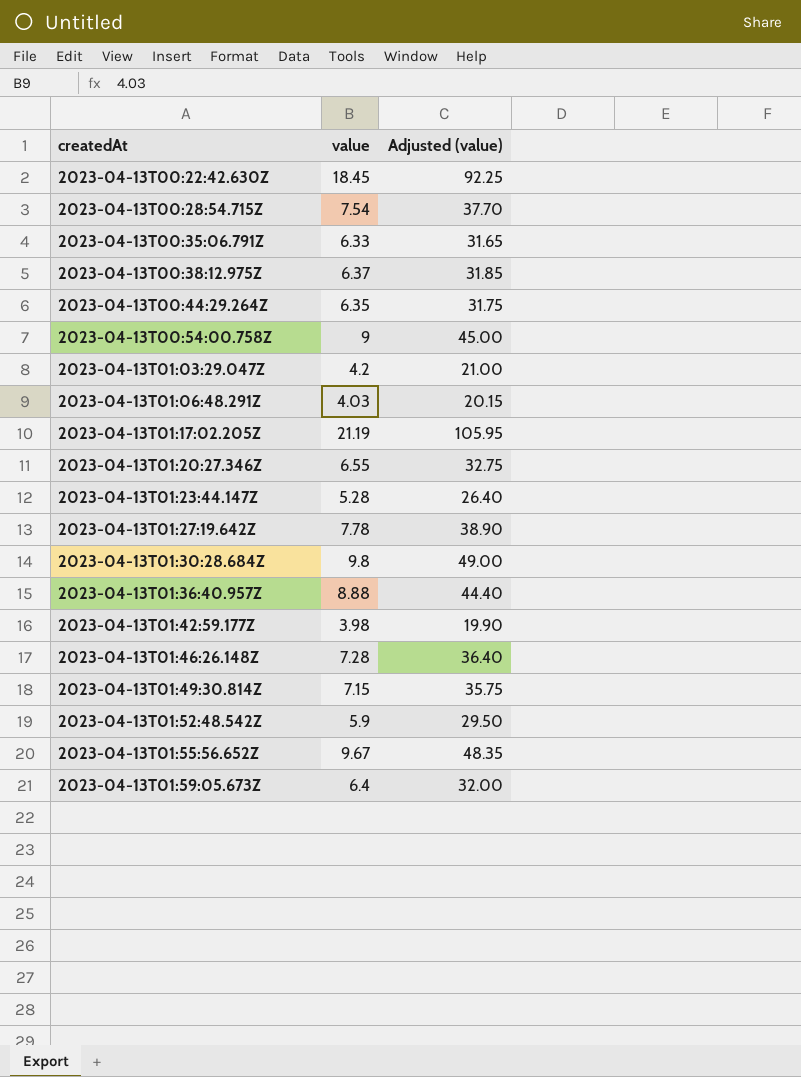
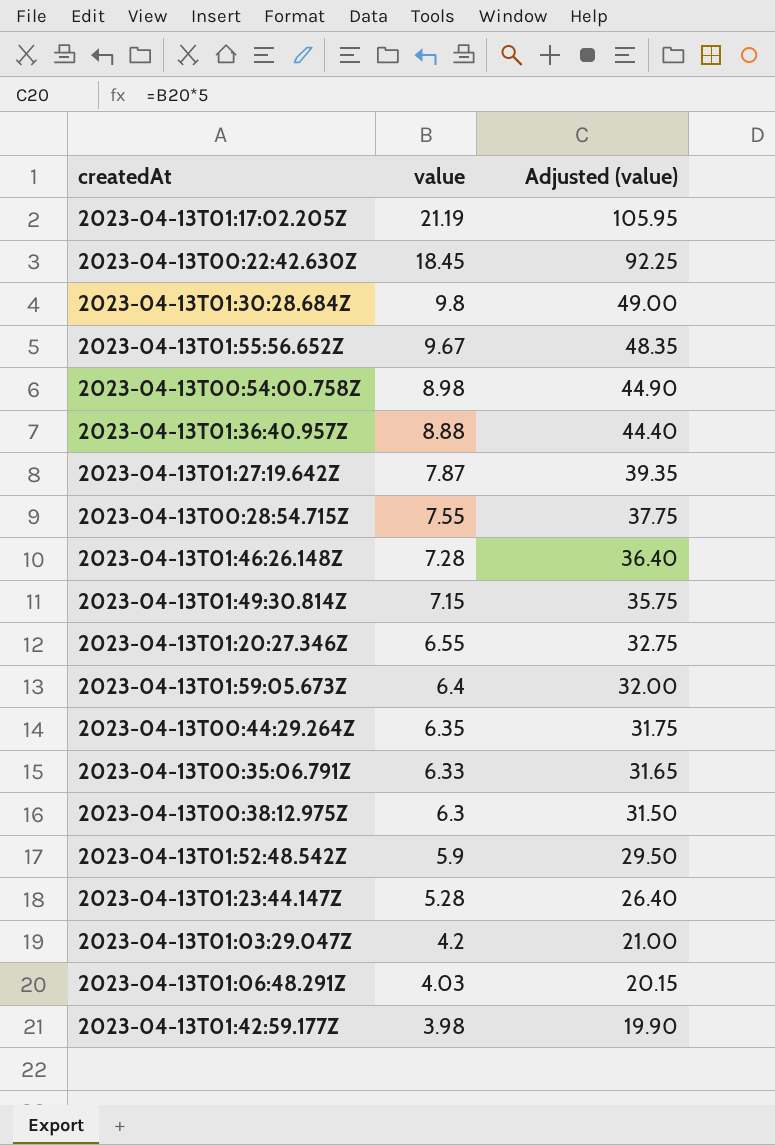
row order: createdAt ascending -> value descending
2023-04-13T00:54:00.758Z | value: 9 -> 8.98
2023-04-13T00:54:00.758Z | Adjusted (value): 45.00 -> 44.90
2023-04-13T01:27:19.642Z | value: 7.78 -> 7.87
2023-04-13T01:27:19.642Z | Adjusted (value): 38.90 -> 39.35
2023-04-13T00:28:54.715Z | value: 7.54 -> 7.55
2023-04-13T00:28:54.715Z | Adjusted (value): 37.70 -> 37.75
2023-04-13T00:38:12.975Z | value: 6.37 -> 6.3
2023-04-13T00:38:12.975Z | Adjusted (value): 31.85 -> 31.50

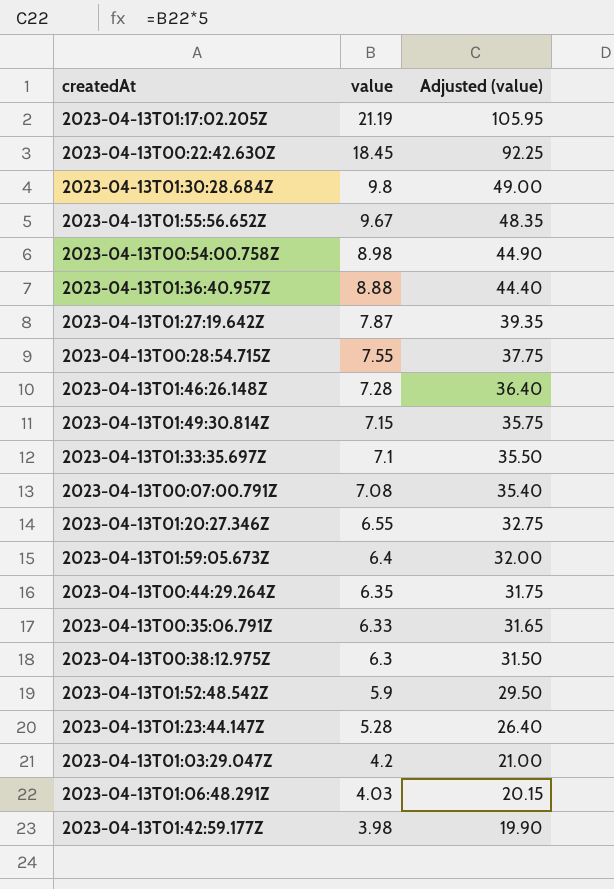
row 2023-04-13T01:33:35.697Z: none -> 7.1 | 35.50
row 2023-04-13T00:07:00.791Z: none -> 7.08 | 35.40

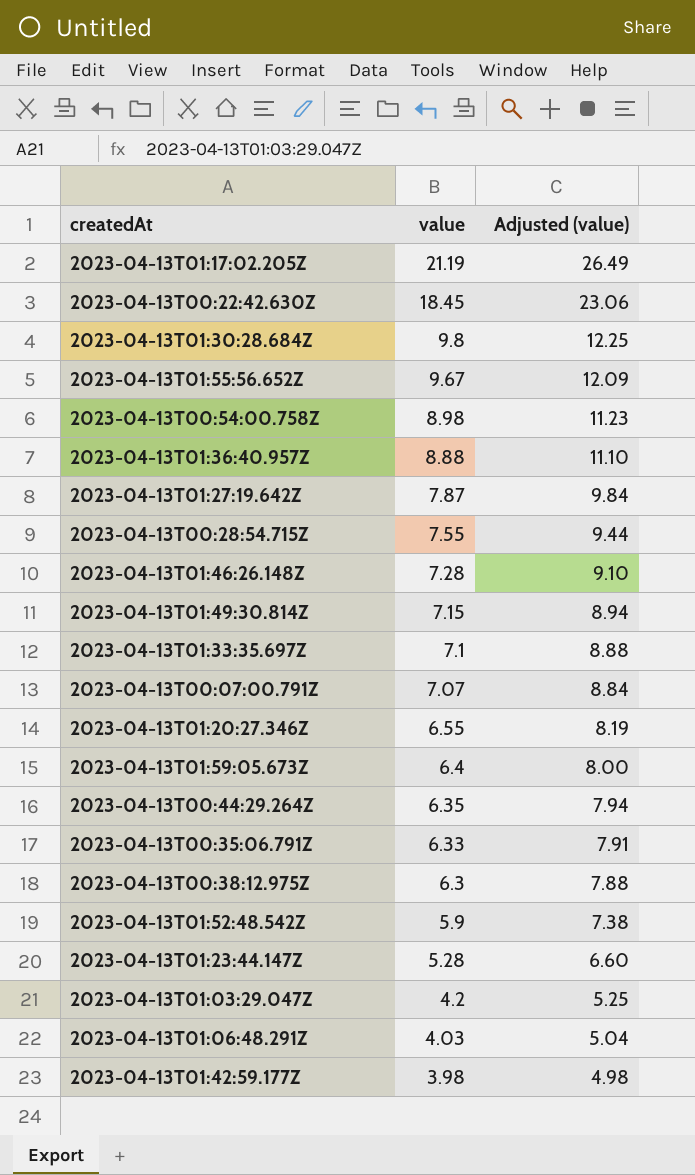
column Adjusted (value) | formula: [value] * 5 -> [value] * 1.25
2023-04-13T00:07:00.791Z | value: 7.08 -> 7.07

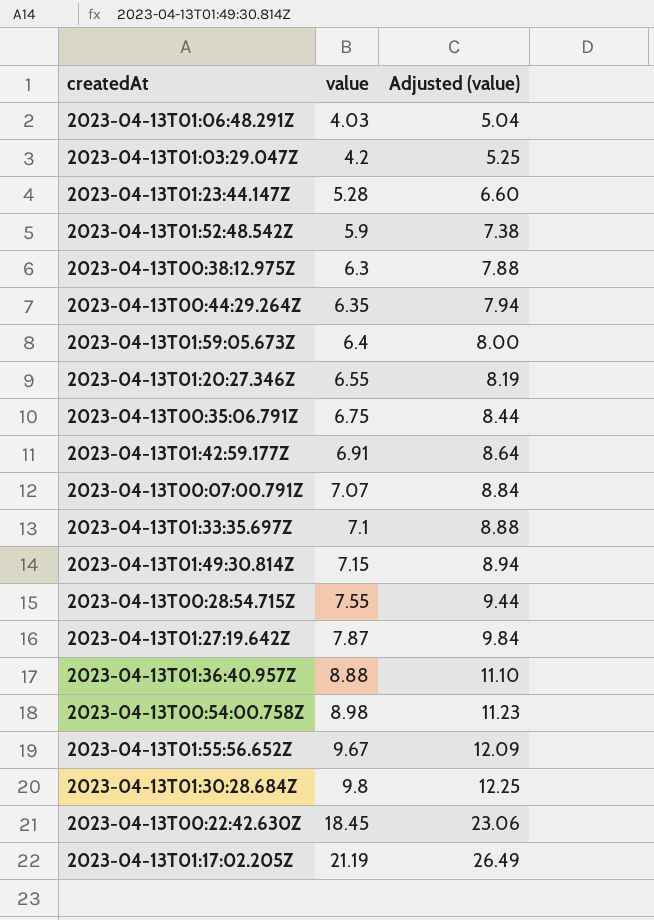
row order: value descending -> value ascending
row 2023-04-13T01:46:26.148Z: 7.28 | 9.10 -> none
2023-04-13T00:35:06.791Z | value: 6.33 -> 6.75
2023-04-13T00:35:06.791Z | Adjusted (value): 7.91 -> 8.44
2023-04-13T01:42:59.177Z | value: 3.98 -> 6.91
2023-04-13T01:42:59.177Z | Adjusted (value): 4.98 -> 8.64

